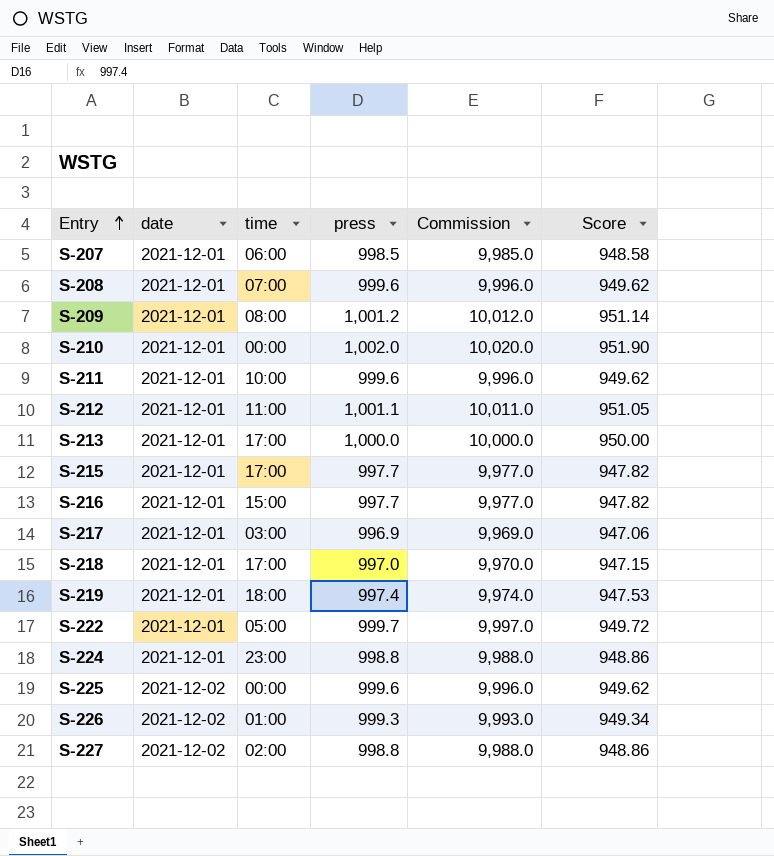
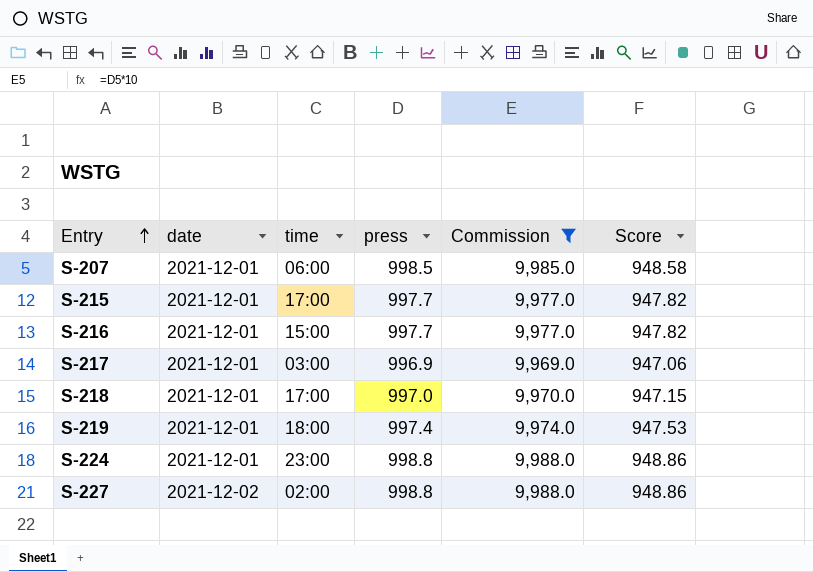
filter: none -> Commission <= 9,988.0

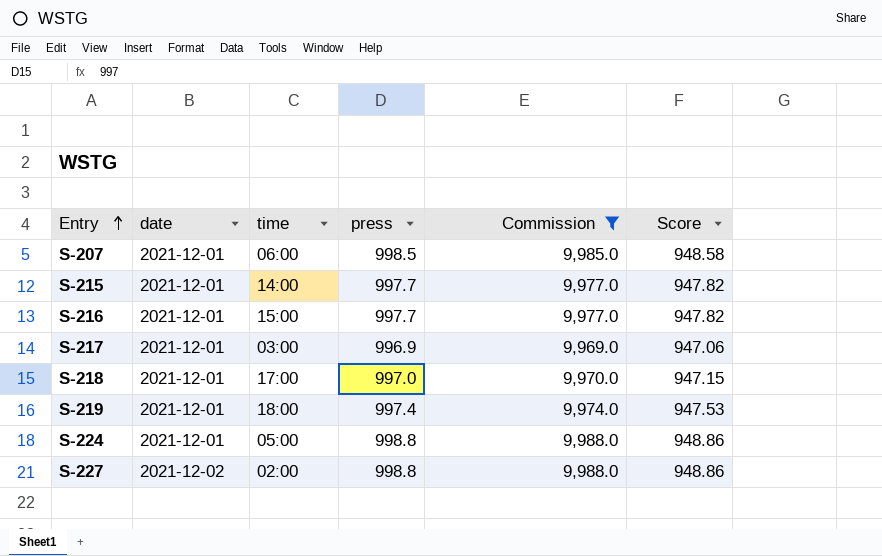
S-215 | time: 17:00 -> 14:00
S-224 | time: 23:00 -> 05:00

